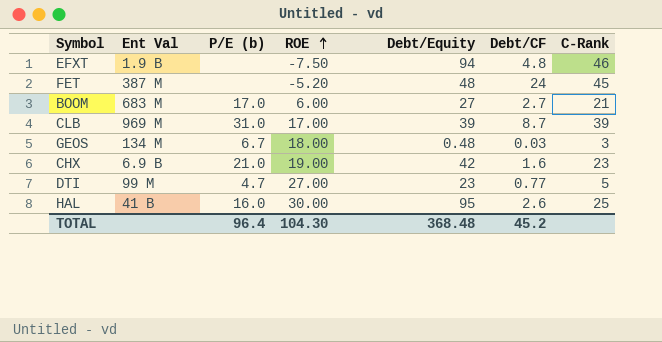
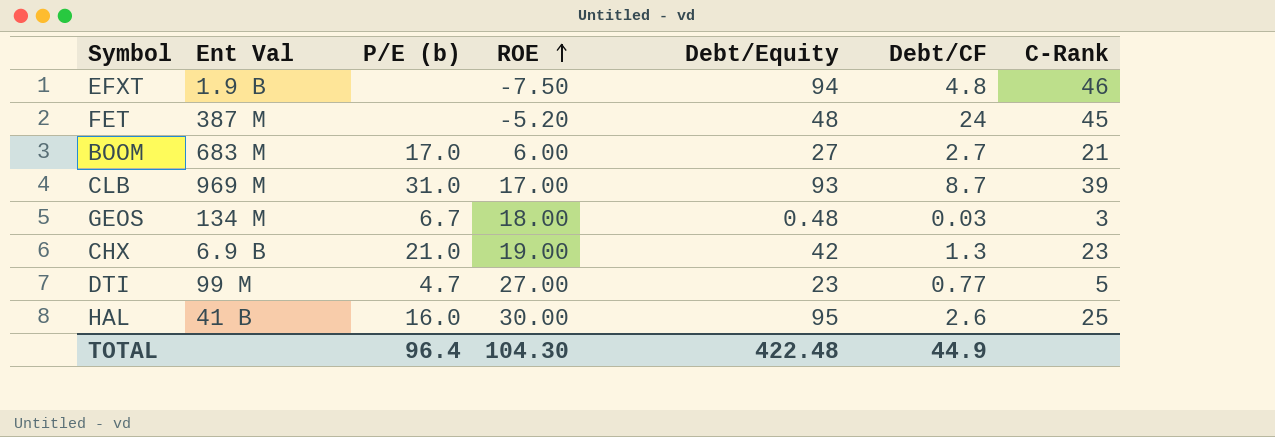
CLB | Debt/Equity: 39 -> 93
CHX | Debt/CF: 1.6 -> 1.3
TOTAL | Debt/Equity: 368.48 -> 422.48
TOTAL | Debt/CF: 45.2 -> 44.9

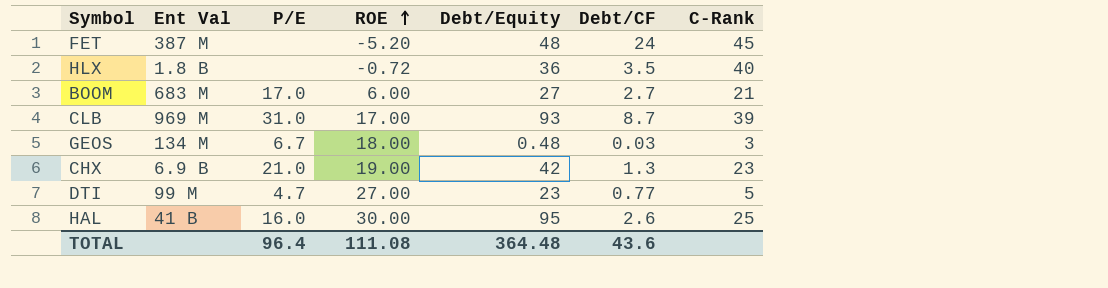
column name: P/E (b) -> P/E
row EFXT: 1.9 B | none | -7.50 | 94 | 4.8 | 46 -> none
row HLX: none -> 1.8 B | none | -0.72 | 36 | 3.5 | 40
TOTAL | ROE: 104.30 -> 111.08
TOTAL | Debt/Equity: 422.48 -> 364.48
TOTAL | Debt/CF: 44.9 -> 43.6

